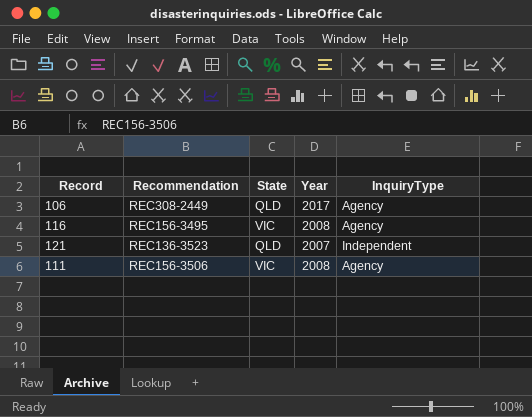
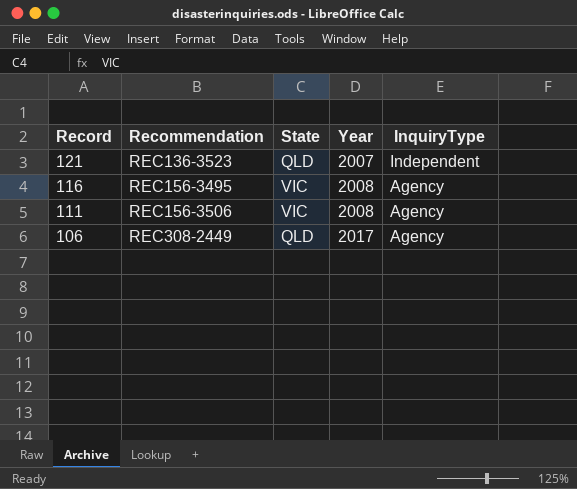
row order: none -> Record descending

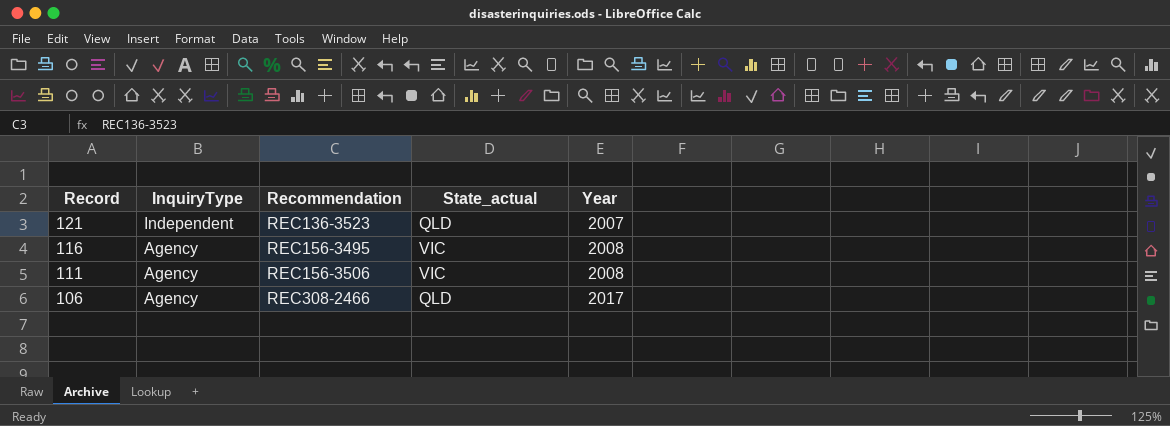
column InquiryType | position: 5 -> 2
column name: State -> State_actual
106 | Recommendation: REC308-2449 -> REC308-2466

